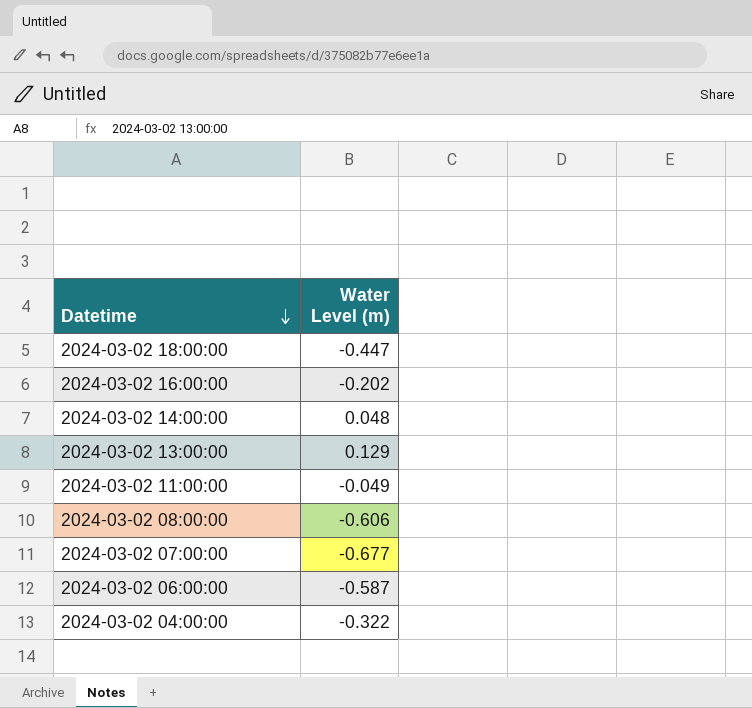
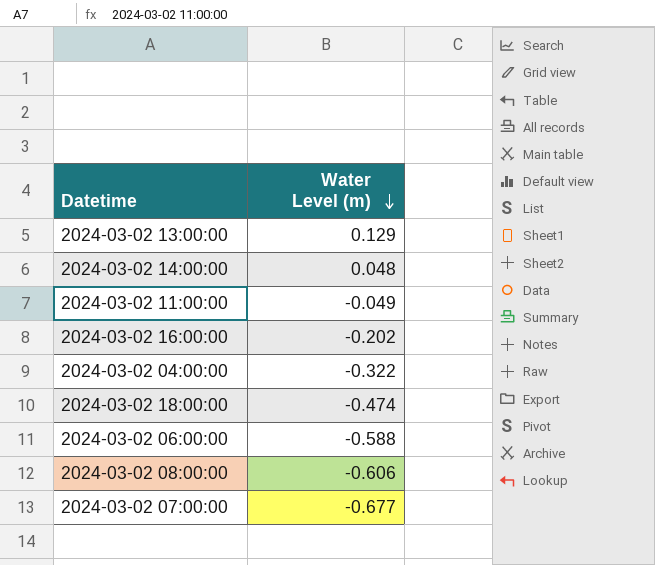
row order: Datetime descending -> Water Level (m) descending
2024-03-02 18:00:00 | Water Level (m): -0.447 -> -0.474
2024-03-02 06:00:00 | Water Level (m): -0.587 -> -0.588

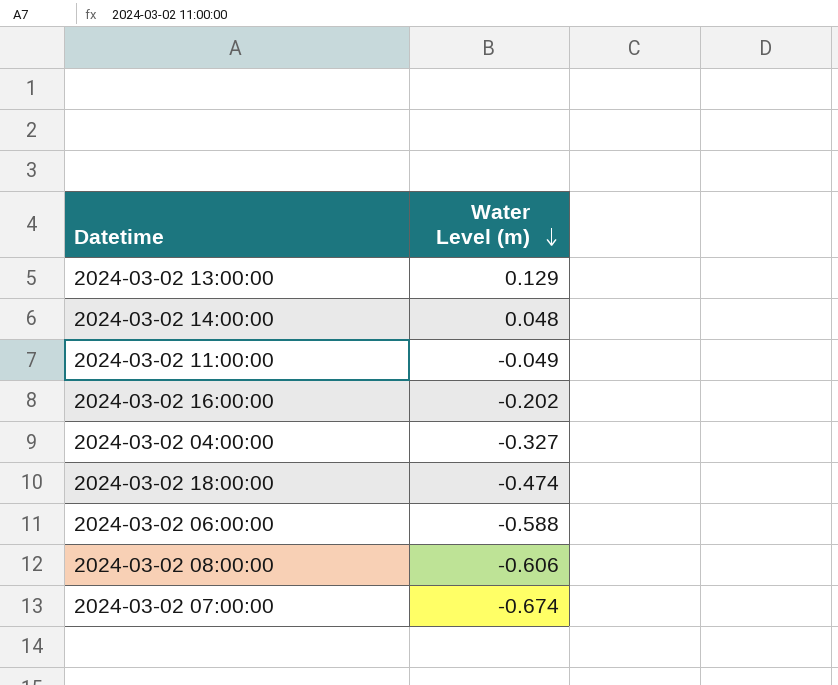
2024-03-02 04:00:00 | Water Level (m): -0.322 -> -0.327
2024-03-02 07:00:00 | Water Level (m): -0.677 -> -0.674

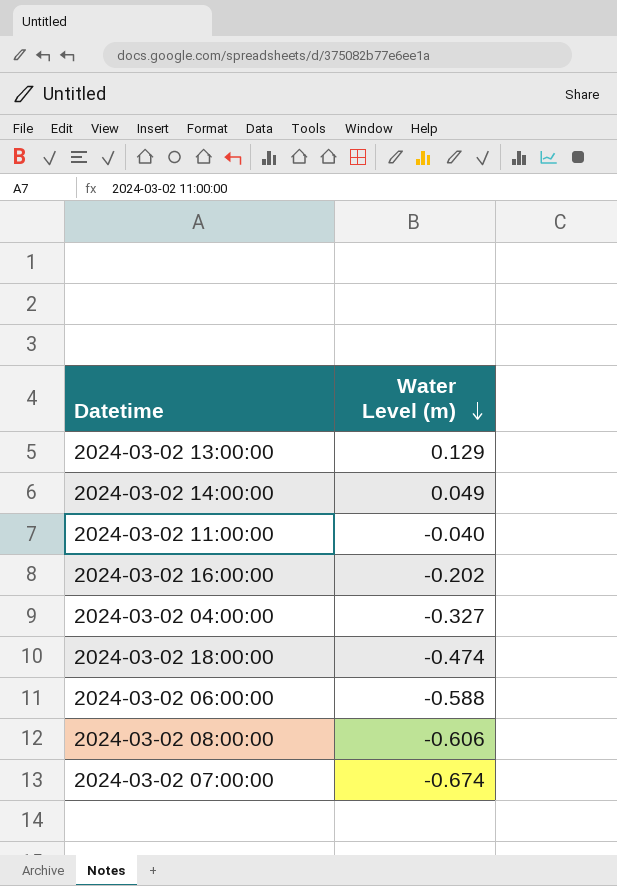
2024-03-02 14:00:00 | Water Level (m): 0.048 -> 0.049
2024-03-02 11:00:00 | Water Level (m): -0.049 -> -0.040

